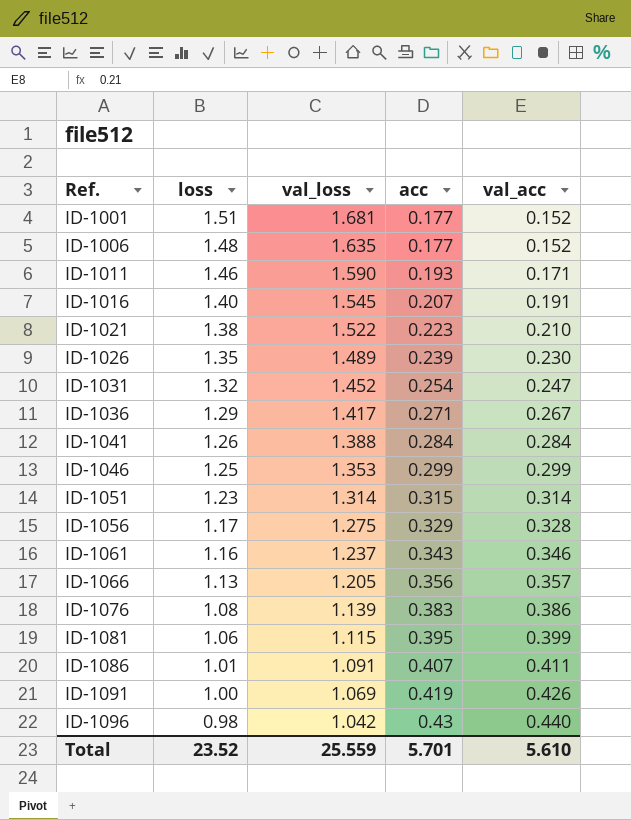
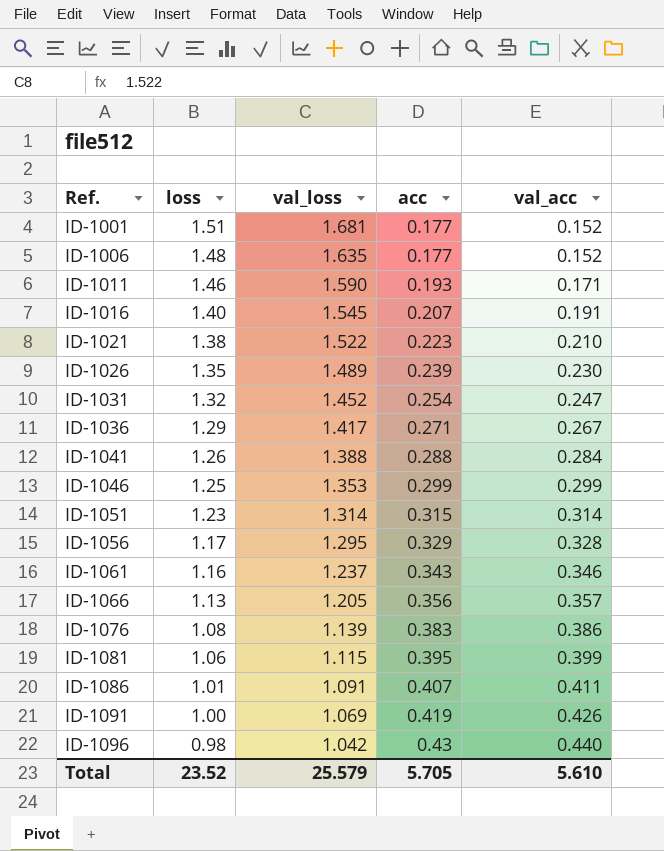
ID-1041 | acc: 0.284 -> 0.288
ID-1056 | val_loss: 1.275 -> 1.295
Total | val_loss: 25.559 -> 25.579
Total | acc: 5.701 -> 5.705

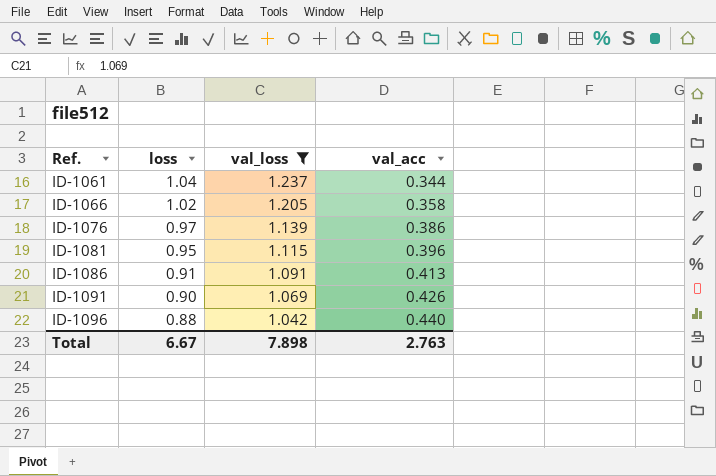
filter: none -> val_loss <= 1.237
column acc | position: 4 -> none
ID-1061 | loss: 1.16 -> 1.04
ID-1061 | val_acc: 0.346 -> 0.344
ID-1066 | loss: 1.13 -> 1.02
ID-1066 | val_acc: 0.357 -> 0.358
ID-1076 | loss: 1.08 -> 0.97
ID-1081 | loss: 1.06 -> 0.95
ID-1081 | val_acc: 0.399 -> 0.396
ID-1086 | loss: 1.01 -> 0.91
ID-1086 | val_acc: 0.411 -> 0.413
ID-1091 | loss: 1.00 -> 0.90
ID-1096 | loss: 0.98 -> 0.88
Total | loss: 23.52 -> 6.67
Total | val_loss: 25.579 -> 7.898
Total | val_acc: 5.610 -> 2.763

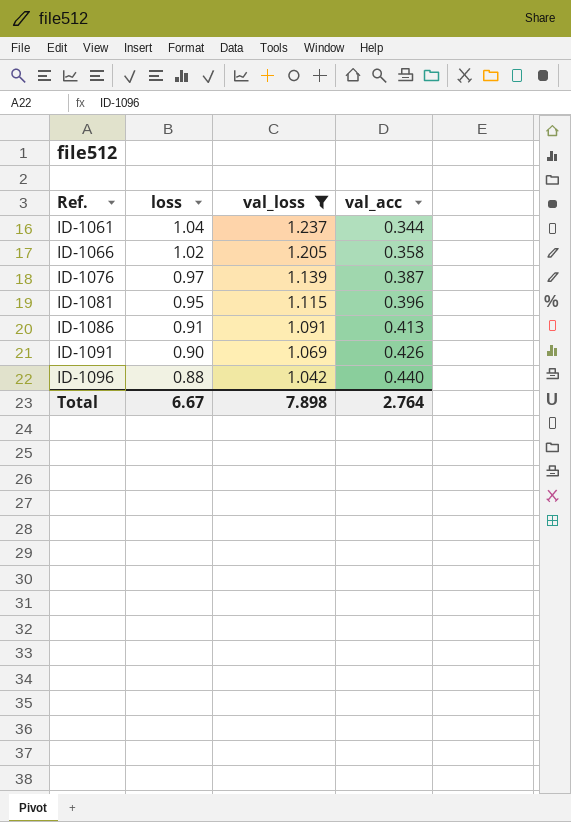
ID-1076 | val_acc: 0.386 -> 0.387
Total | val_acc: 2.763 -> 2.764

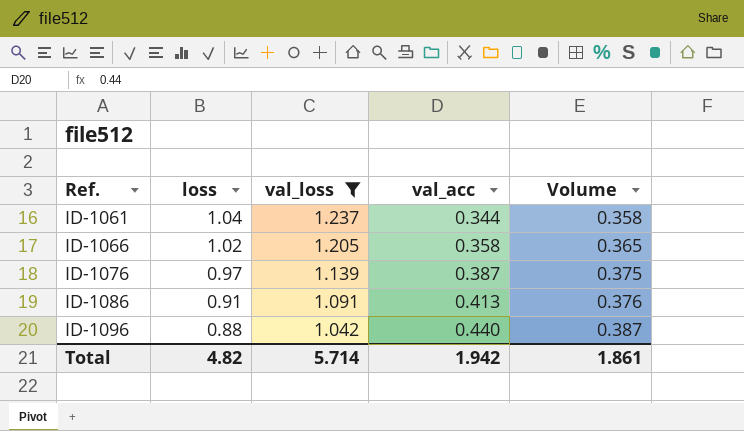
column Volume | formula: none -> [loss] * [val_acc]
row ID-1081: 0.95 | 1.115 | 0.396 -> none
row ID-1091: 0.90 | 1.069 | 0.426 -> none
Total | loss: 6.67 -> 4.82
Total | val_loss: 7.898 -> 5.714
Total | val_acc: 2.764 -> 1.942

